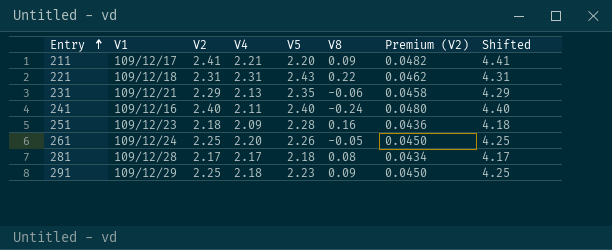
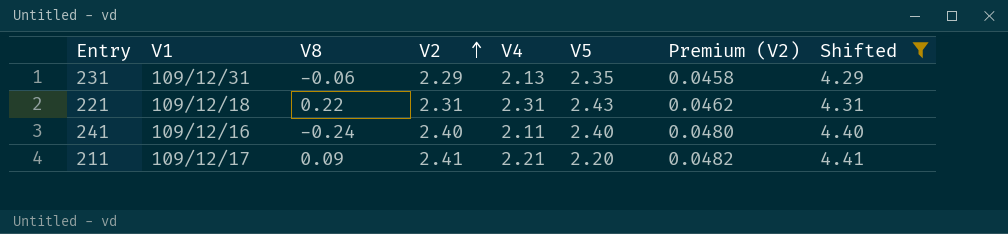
filter: none -> Shifted >= 4.29
row order: Entry ascending -> V2 ascending
column V8 | position: 6 -> 3
231 | V1: 109/12/21 -> 109/12/31

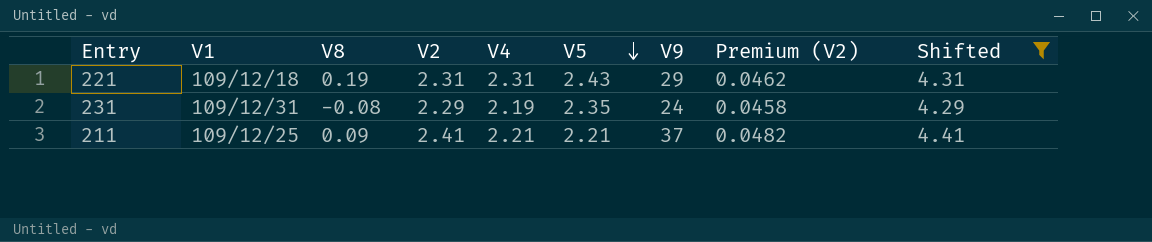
row order: V2 ascending -> V5 descending
column V9 | position: none -> 7
row 241: 109/12/16 | -0.24 | 2.40 | 2.11 | 2.40 | 0.0480 | 4.40 -> none
221 | V8: 0.22 -> 0.19
231 | V8: -0.06 -> -0.08
231 | V4: 2.13 -> 2.19
211 | V1: 109/12/17 -> 109/12/25
211 | V5: 2.20 -> 2.21

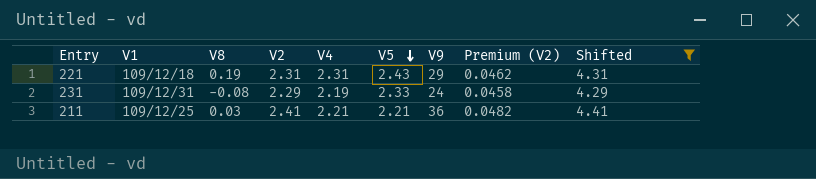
231 | V5: 2.35 -> 2.33
211 | V8: 0.09 -> 0.03
211 | V9: 37 -> 36

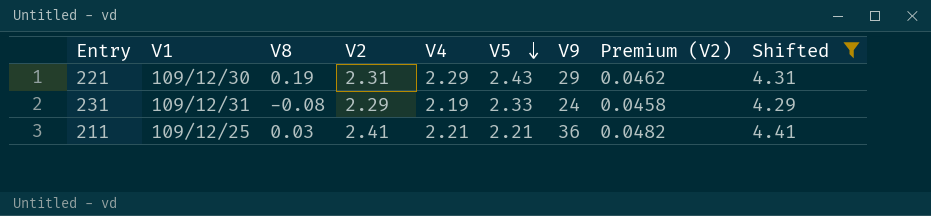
221 | V1: 109/12/18 -> 109/12/30
221 | V4: 2.31 -> 2.29

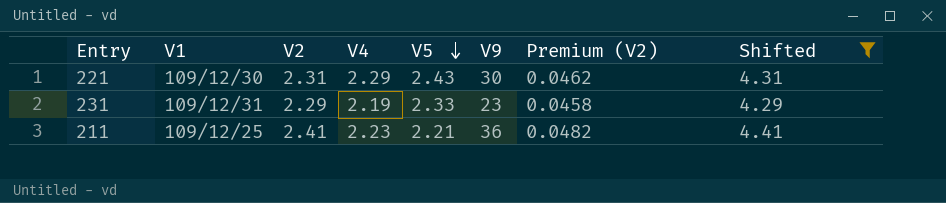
column V8 | position: 3 -> none
221 | V9: 29 -> 30
231 | V9: 24 -> 23
211 | V4: 2.21 -> 2.23

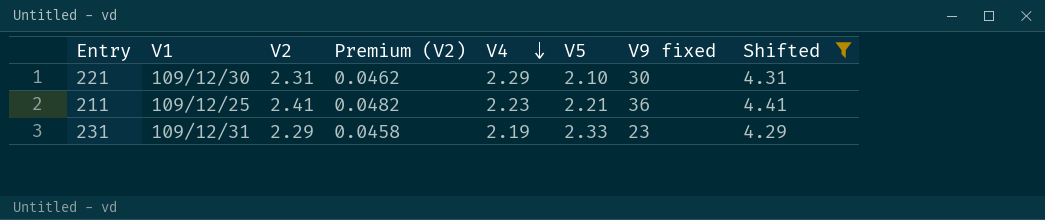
row order: V5 descending -> V4 descending
column Premium (V2) | position: 7 -> 4
column name: V9 -> V9 fixed
221 | V5: 2.43 -> 2.10

